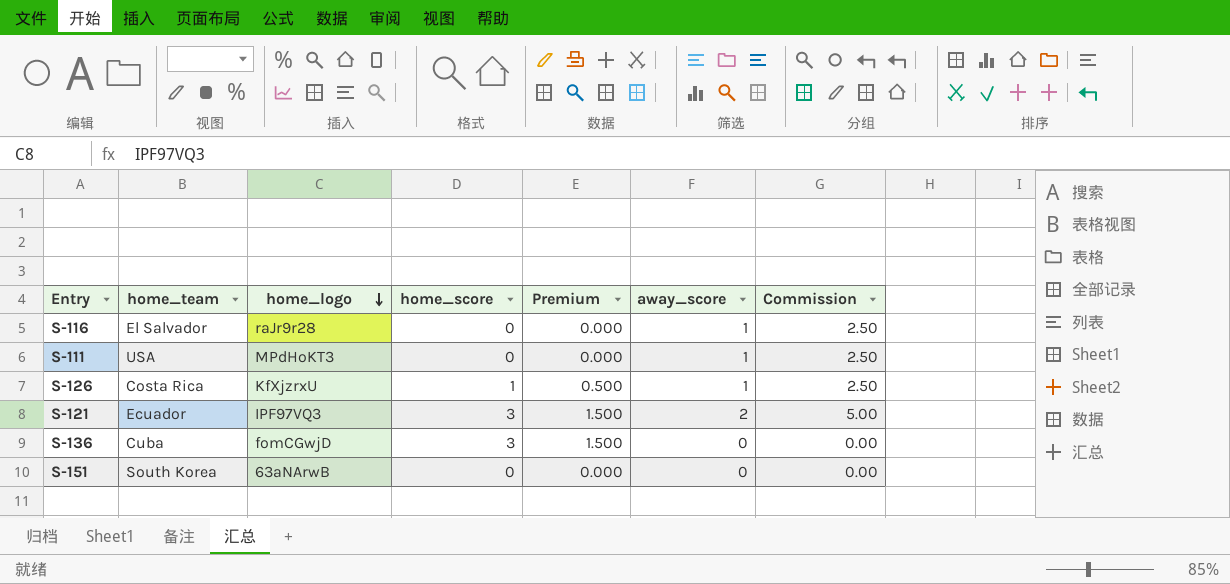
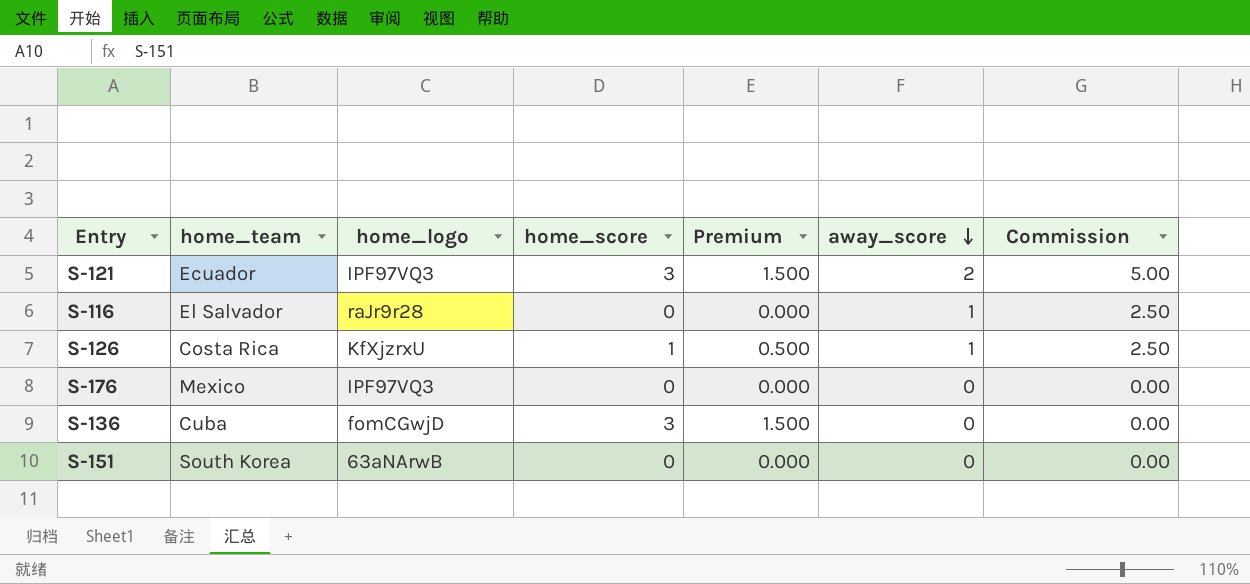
row order: home_logo descending -> away_score descending
row S-111: USA | MPdHoKT3 | 0 | 0.000 | 1 | 2.50 -> none
row S-176: none -> Mexico | IPF97VQ3 | 0 | 0.000 | 0 | 0.00

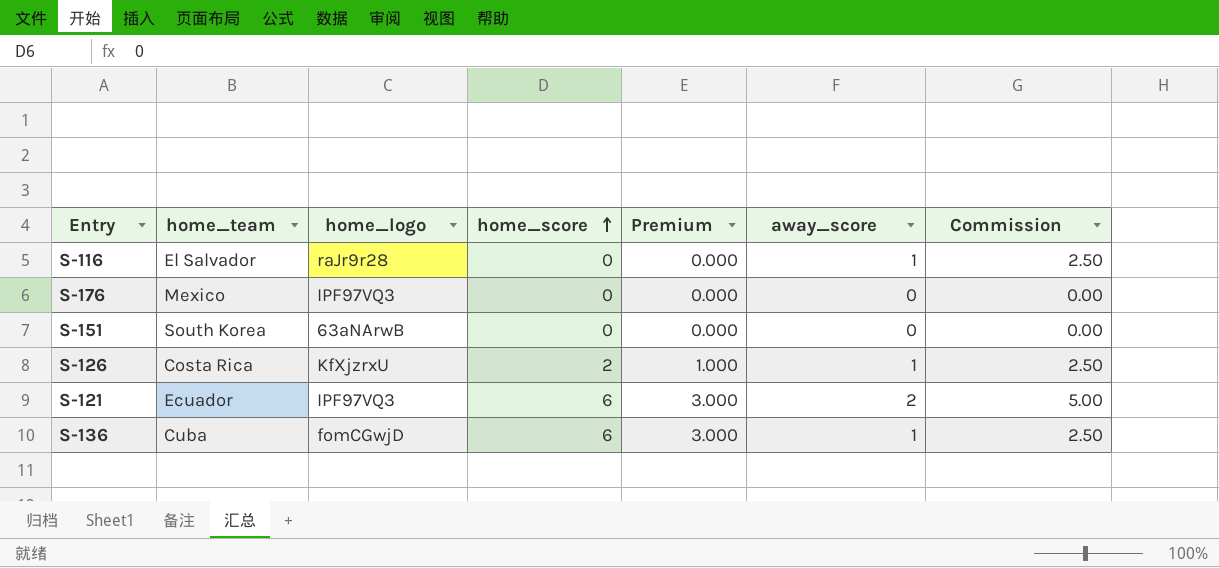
row order: away_score descending -> home_score ascending
S-126 | home_score: 1 -> 2
S-126 | Premium: 0.500 -> 1.000
S-121 | home_score: 3 -> 6
S-121 | Premium: 1.500 -> 3.000
S-136 | home_score: 3 -> 6
S-136 | Premium: 1.500 -> 3.000
S-136 | away_score: 0 -> 1
S-136 | Commission: 0.00 -> 2.50

